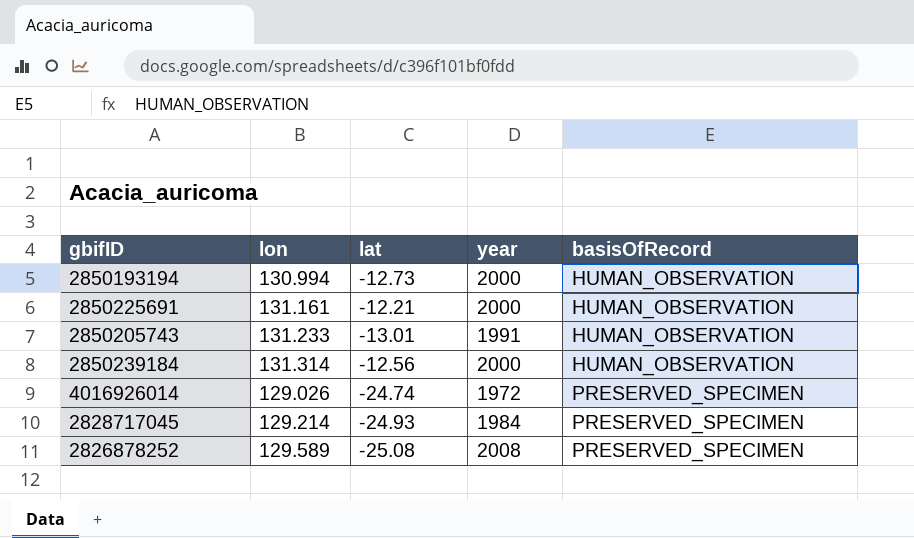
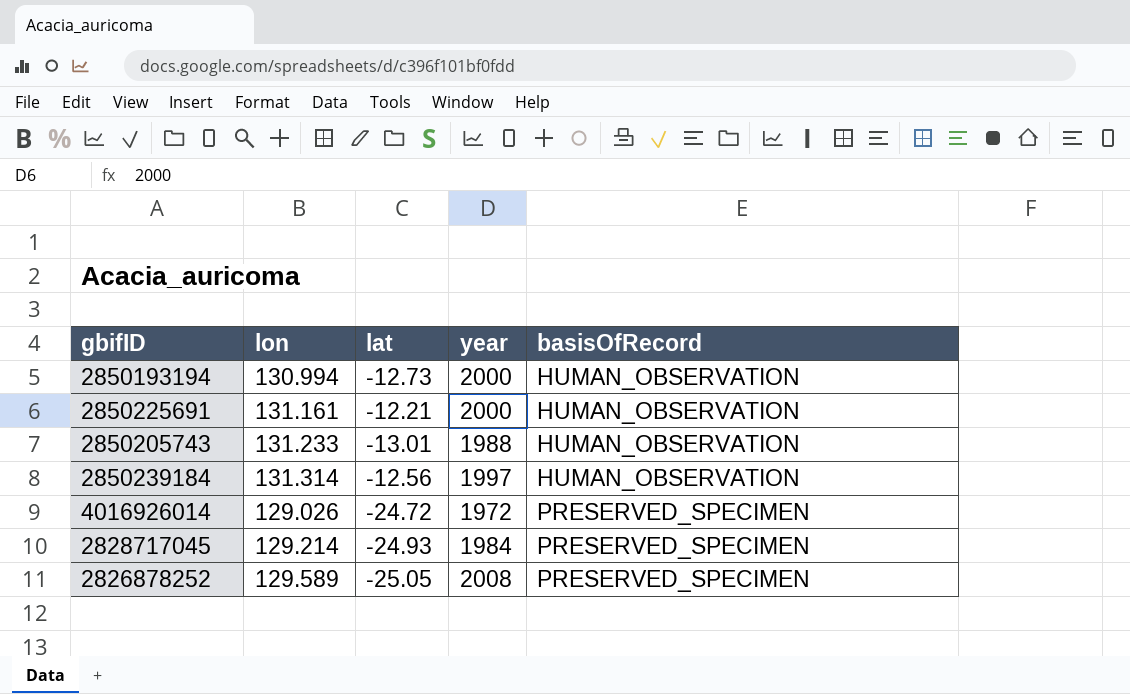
2850205743 | year: 1991 -> 1988
2850239184 | year: 2000 -> 1997
4016926014 | lat: -24.74 -> -24.72
2826878252 | lat: -25.08 -> -25.05

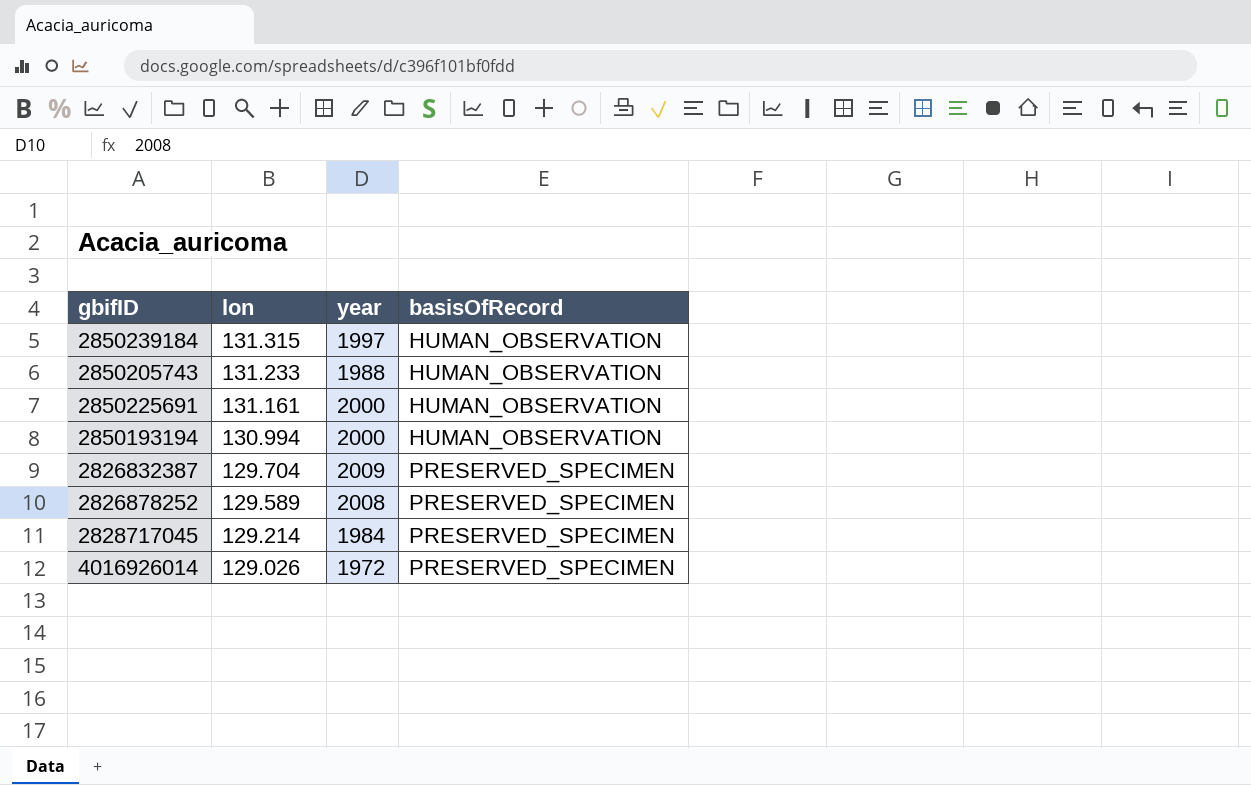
row order: basisOfRecord ascending -> lon descending
column lat | position: 3 -> none
2850239184 | lon: 131.314 -> 131.315
row 2826832387: none -> 129.704 | 2009 | PRESERVED_SPECIMEN

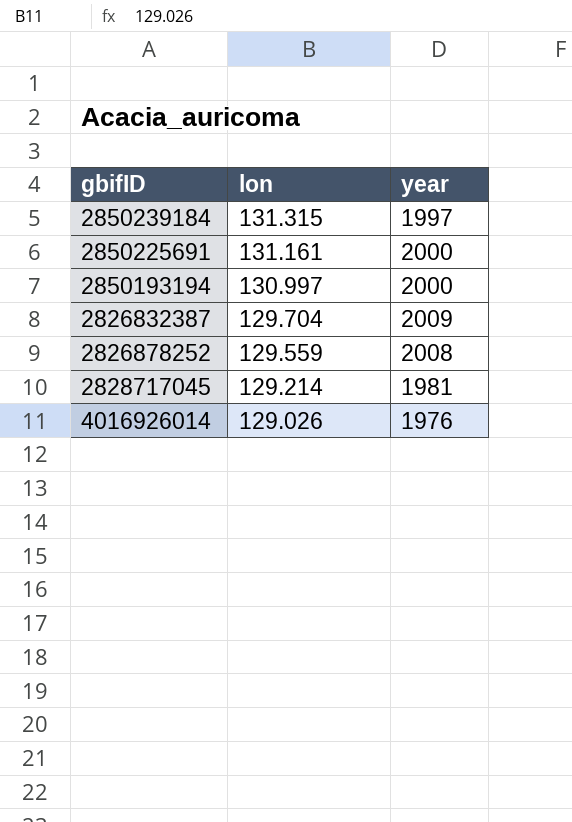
column basisOfRecord | position: 4 -> none
row 2850205743: 131.233 | 1988 | HUMAN_OBSERVATION -> none
2850193194 | lon: 130.994 -> 130.997
2826878252 | lon: 129.589 -> 129.559
2828717045 | year: 1984 -> 1981
4016926014 | year: 1972 -> 1976

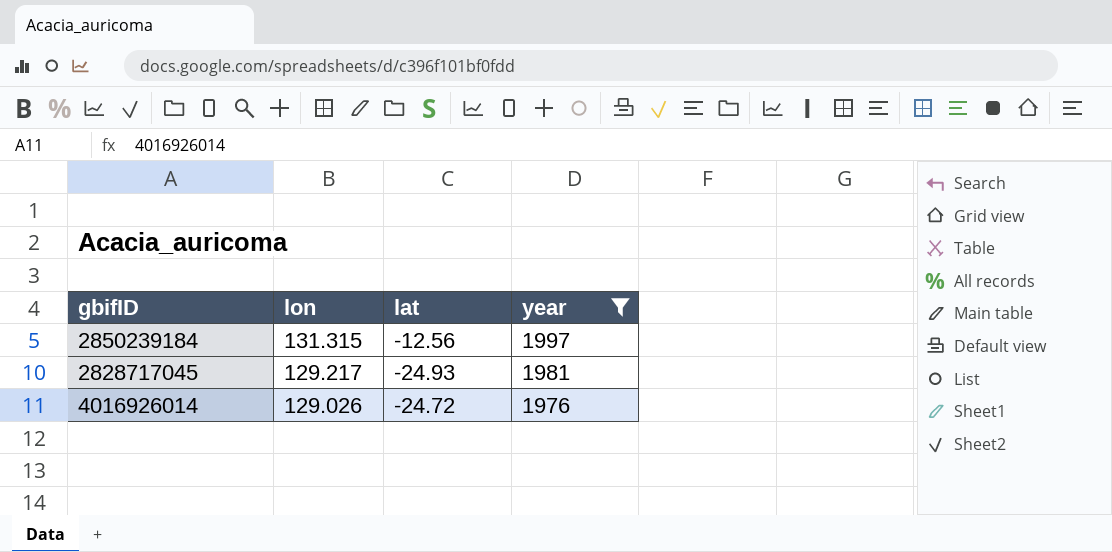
filter: none -> year <= 1997
column lat | position: none -> 3
2828717045 | lon: 129.214 -> 129.217

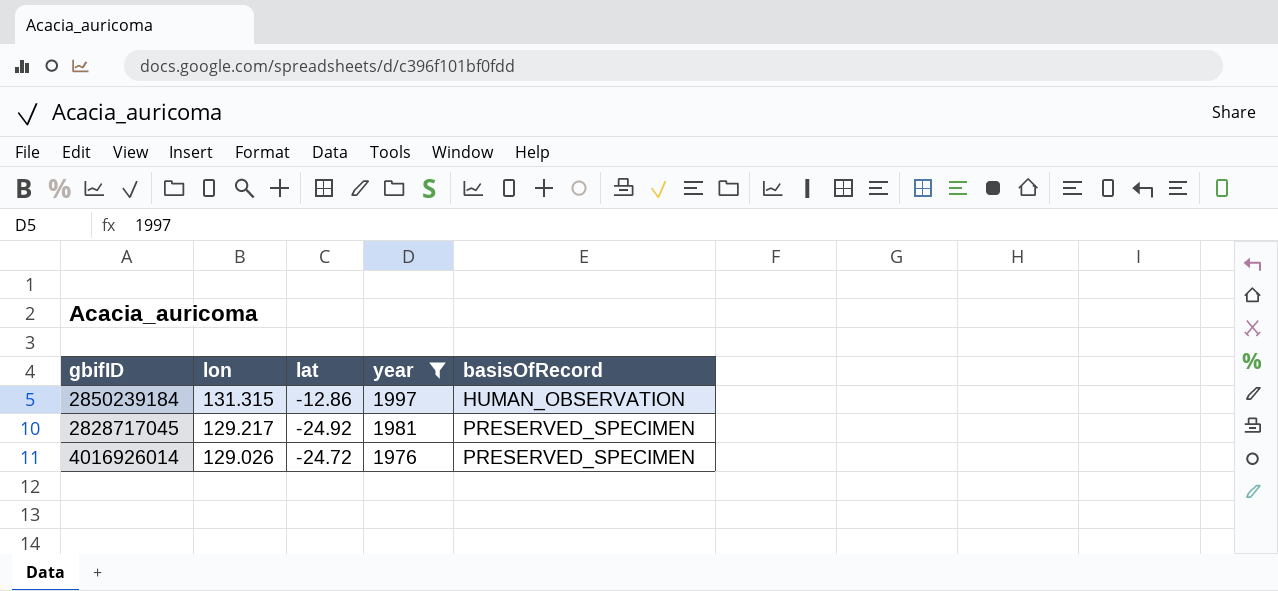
column basisOfRecord | position: none -> 5
2850239184 | lat: -12.56 -> -12.86
2828717045 | lat: -24.93 -> -24.92

